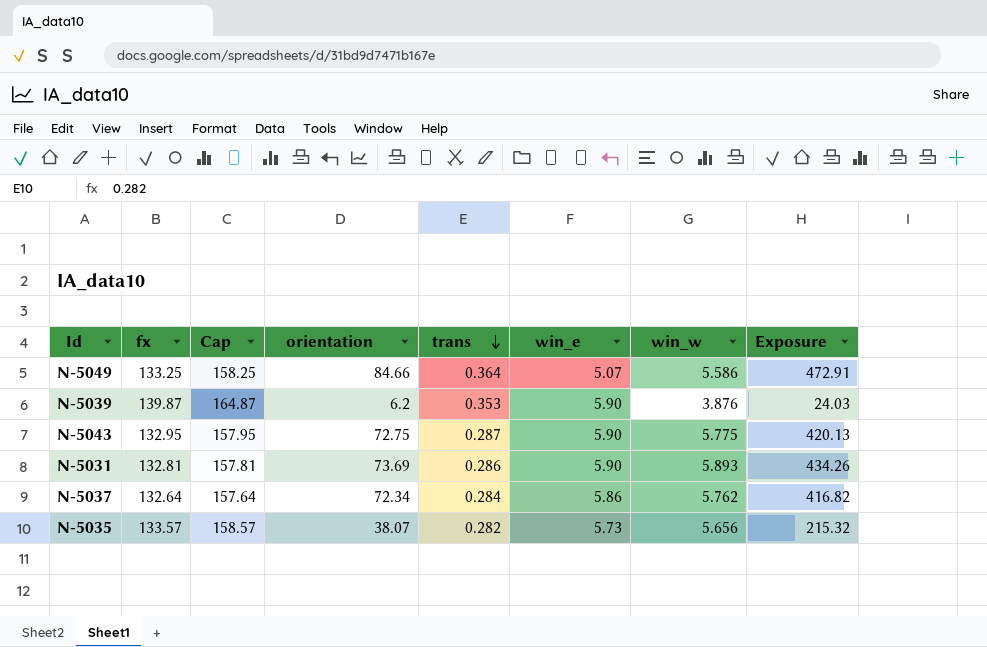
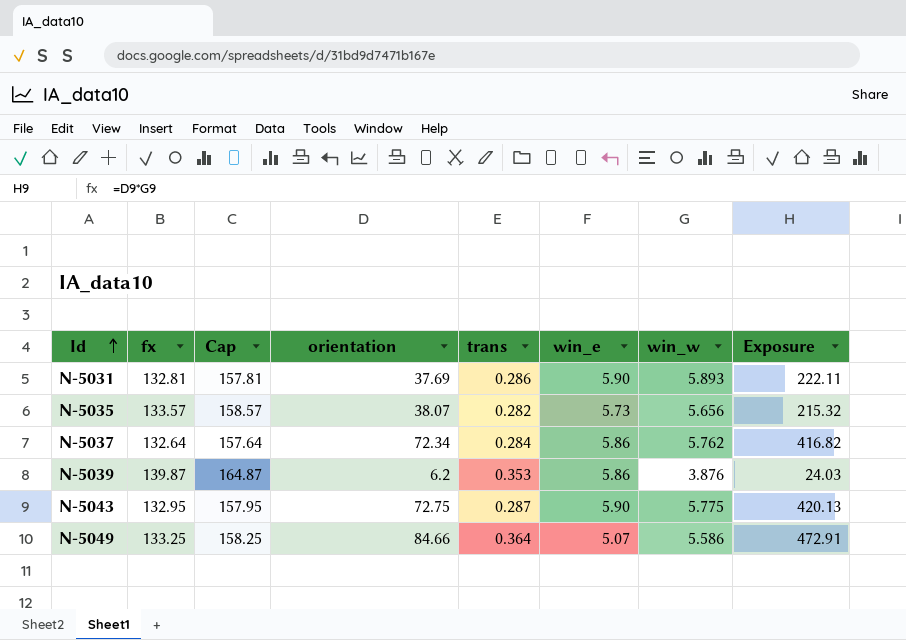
row order: trans descending -> Id ascending
N-5031 | orientation: 73.69 -> 37.69
N-5031 | Exposure: 434.26 -> 222.11
N-5039 | win_e: 5.90 -> 5.86

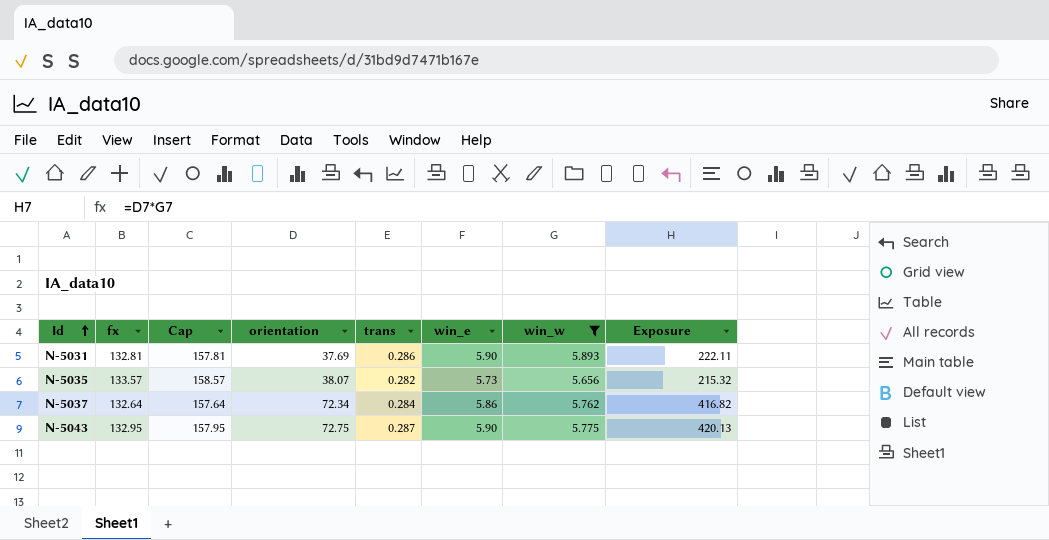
filter: none -> win_w >= 5.656

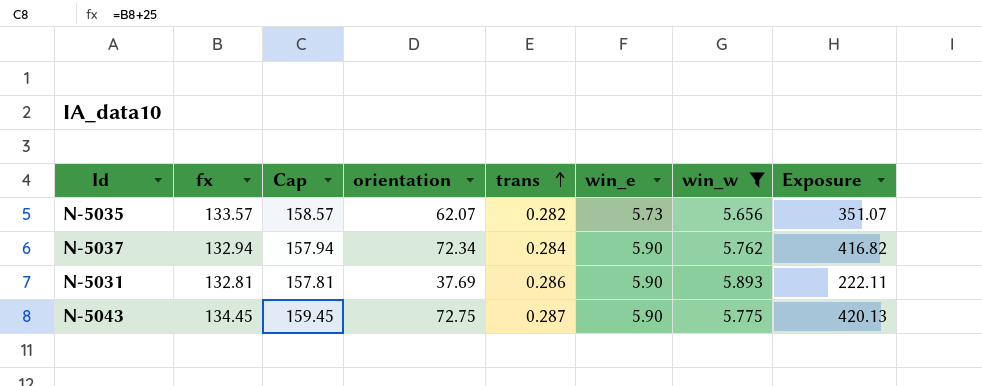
row order: Id ascending -> trans ascending
N-5035 | orientation: 38.07 -> 62.07
N-5035 | Exposure: 215.32 -> 351.07
N-5037 | fx: 132.64 -> 132.94
N-5037 | Cap: 157.64 -> 157.94
N-5037 | win_e: 5.86 -> 5.90
N-5043 | fx: 132.95 -> 134.45
N-5043 | Cap: 157.95 -> 159.45

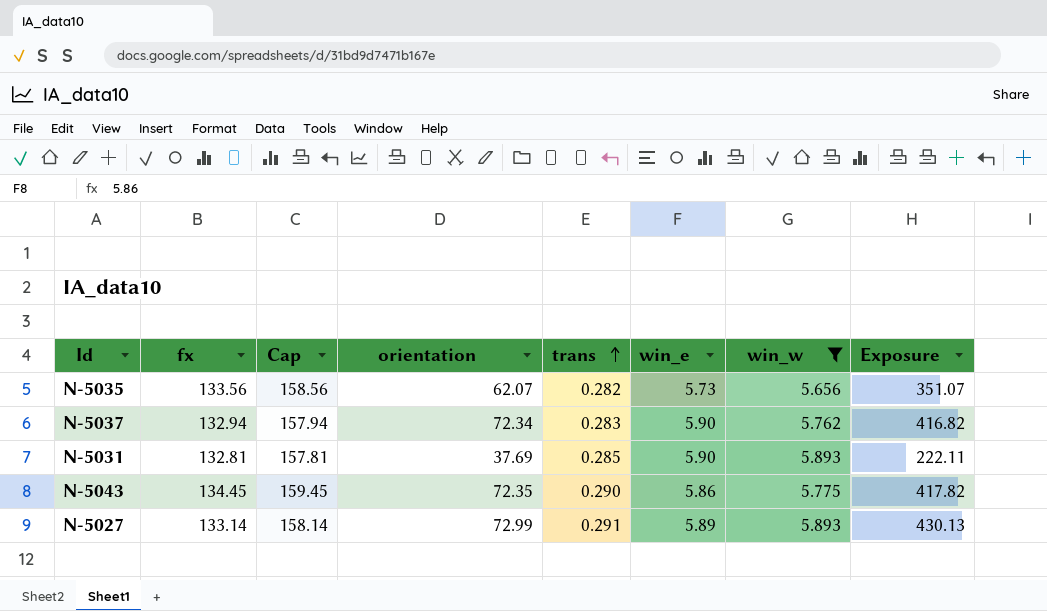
N-5035 | fx: 133.57 -> 133.56
N-5035 | Cap: 158.57 -> 158.56
N-5037 | trans: 0.284 -> 0.283
N-5031 | trans: 0.286 -> 0.285
N-5043 | orientation: 72.75 -> 72.35
N-5043 | trans: 0.287 -> 0.290
N-5043 | win_e: 5.90 -> 5.86
N-5043 | Exposure: 420.13 -> 417.82
row N-5027: none -> 133.14 | 158.14 | 72.99 | 0.291 | 5.89 | 5.893 | 430.13

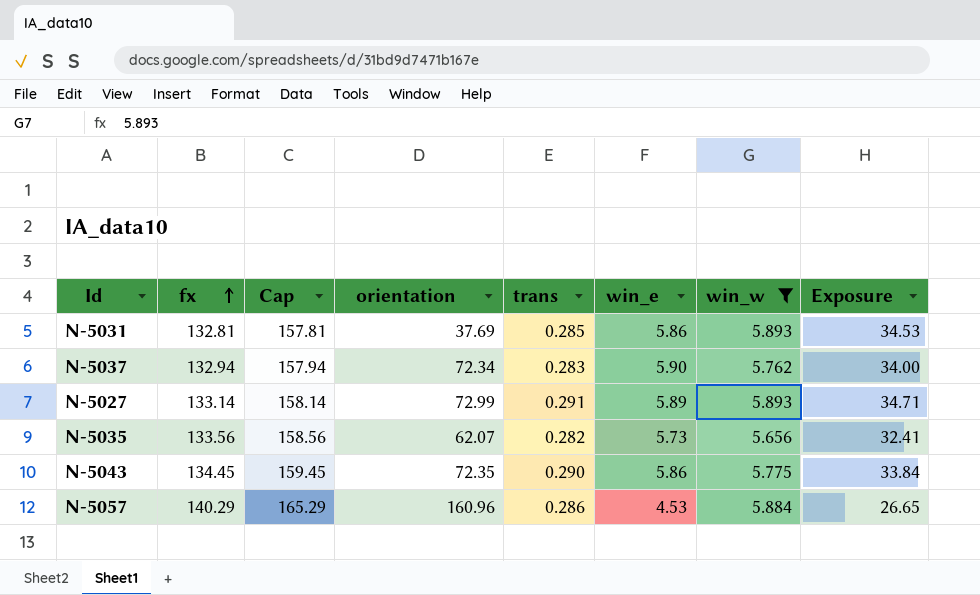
row order: trans ascending -> fx ascending
column Exposure | formula: [orientation] * [win_w] -> [win_e] * [win_w]
N-5031 | win_e: 5.90 -> 5.86
row N-5057: none -> 140.29 | 165.29 | 160.96 | 0.286 | 4.53 | 5.884 | 26.65

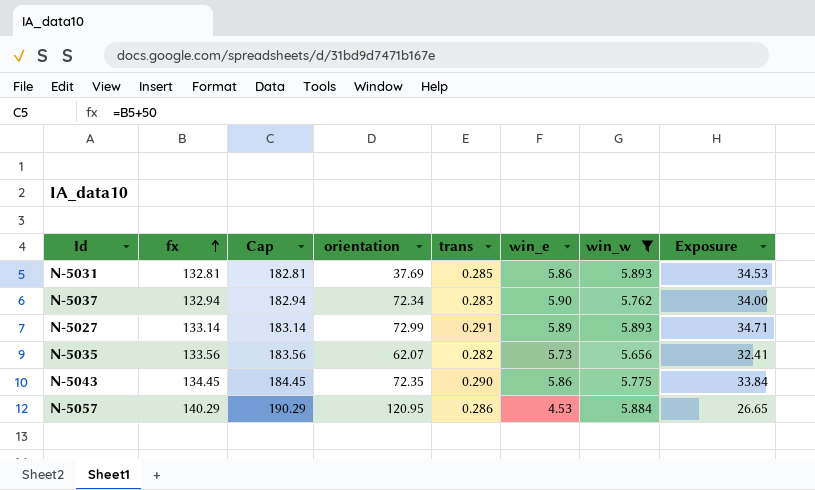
column Cap | formula: [fx] + 25 -> [fx] + 50
N-5057 | orientation: 160.96 -> 120.95

